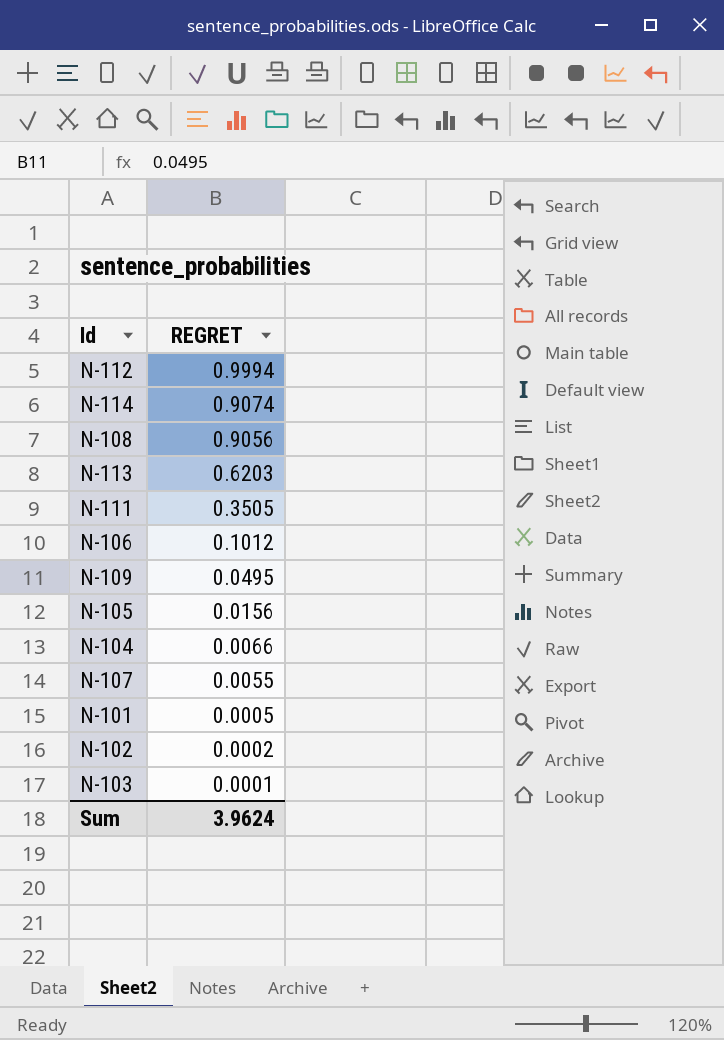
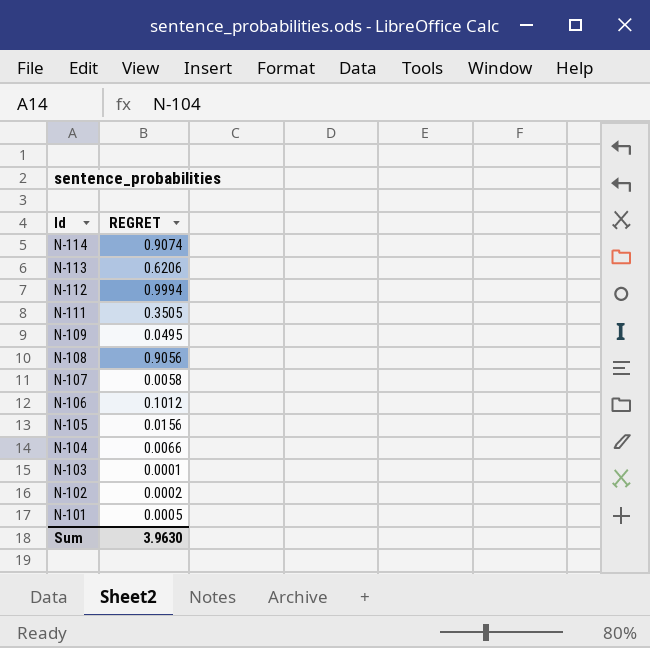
row order: REGRET descending -> Id descending
N-113 | REGRET: 0.6203 -> 0.6206
N-107 | REGRET: 0.0055 -> 0.0058
Sum | REGRET: 3.9624 -> 3.9630

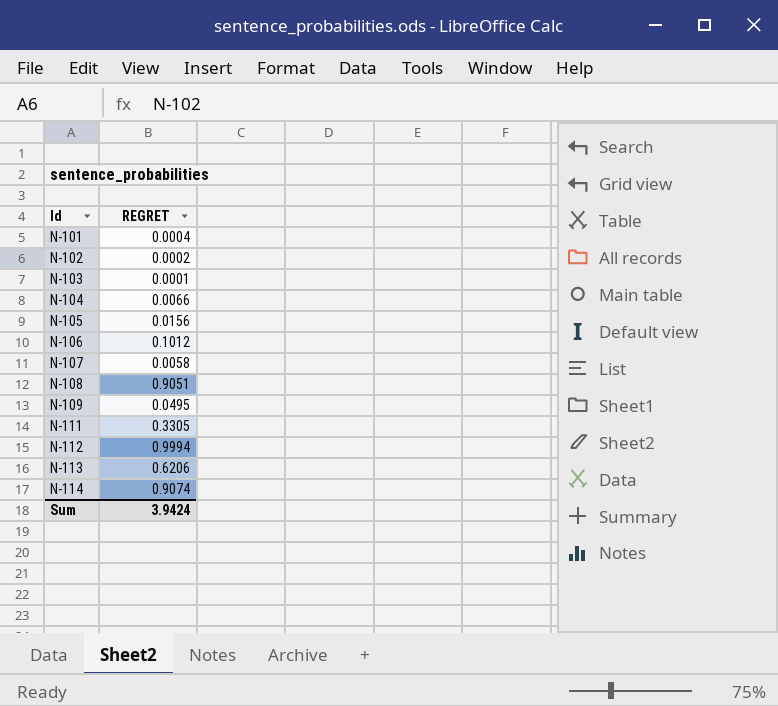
row order: Id descending -> Id ascending
N-101 | REGRET: 0.0005 -> 0.0004
N-108 | REGRET: 0.9056 -> 0.9051
N-111 | REGRET: 0.3505 -> 0.3305
Sum | REGRET: 3.9630 -> 3.9424

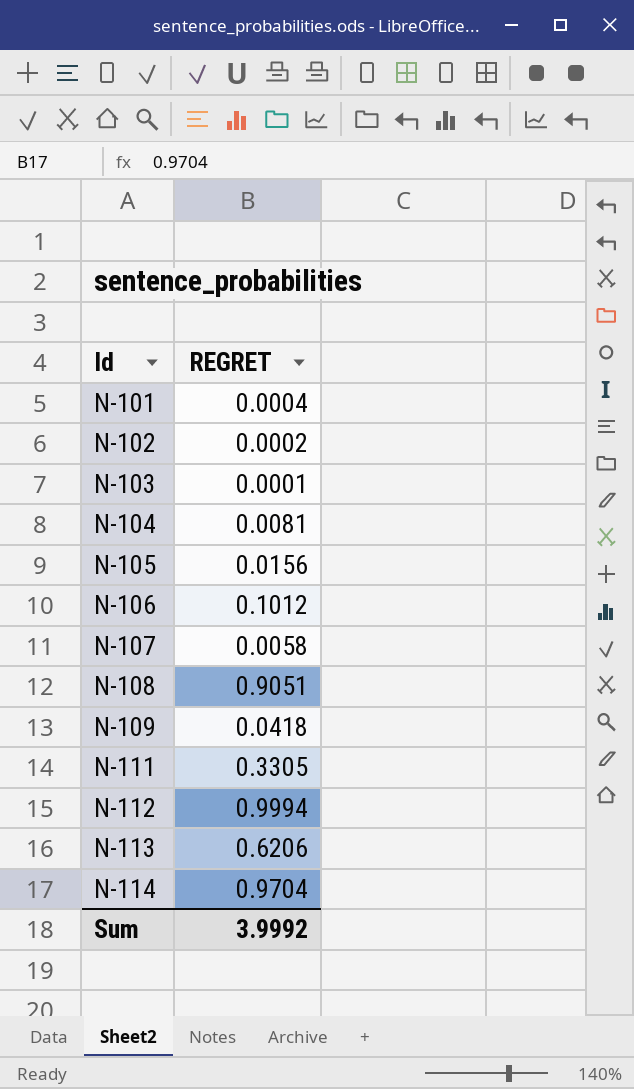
N-104 | REGRET: 0.0066 -> 0.0081
N-109 | REGRET: 0.0495 -> 0.0418
N-114 | REGRET: 0.9074 -> 0.9704
Sum | REGRET: 3.9424 -> 3.9992

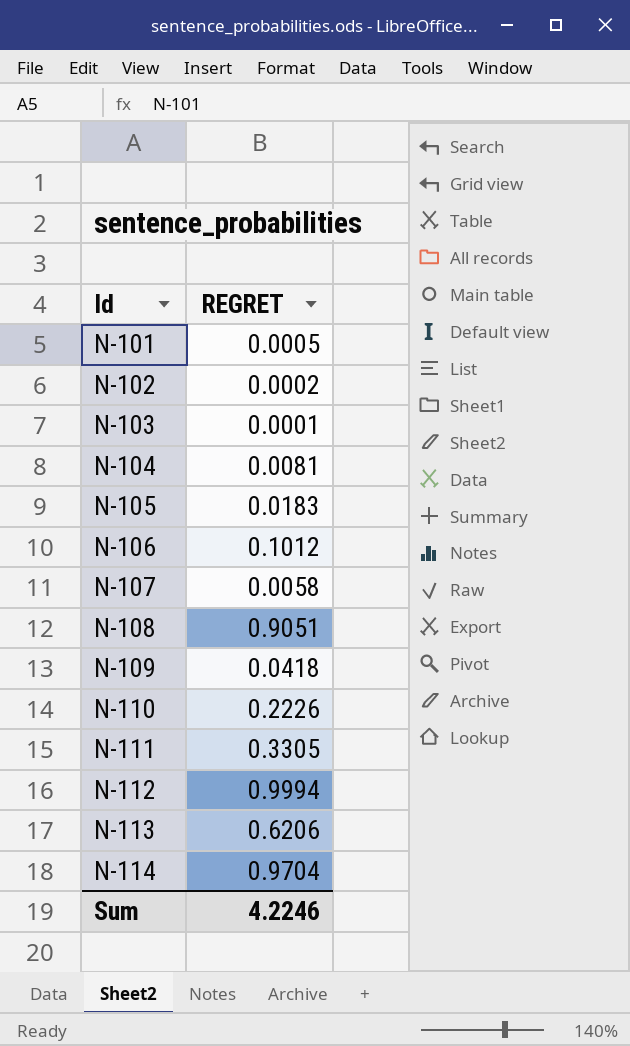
N-101 | REGRET: 0.0004 -> 0.0005
N-105 | REGRET: 0.0156 -> 0.0183
row N-110: none -> 0.2226
Sum | REGRET: 3.9992 -> 4.2246

